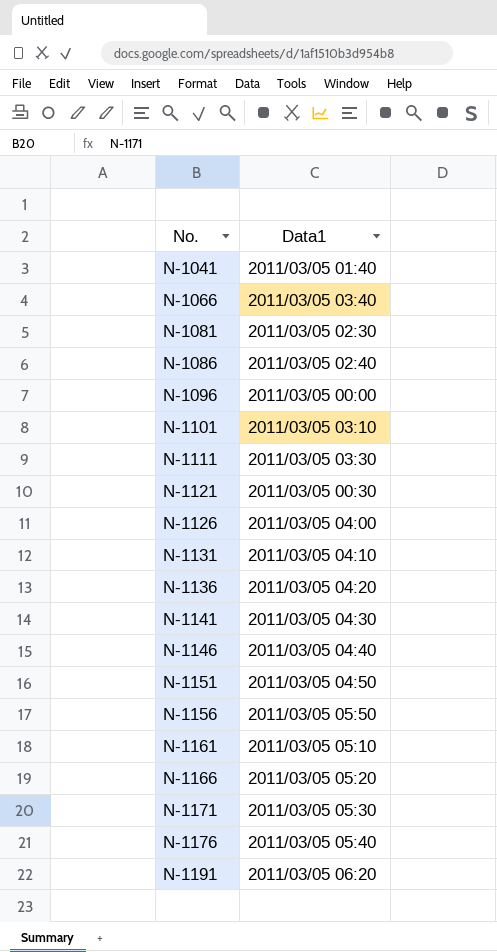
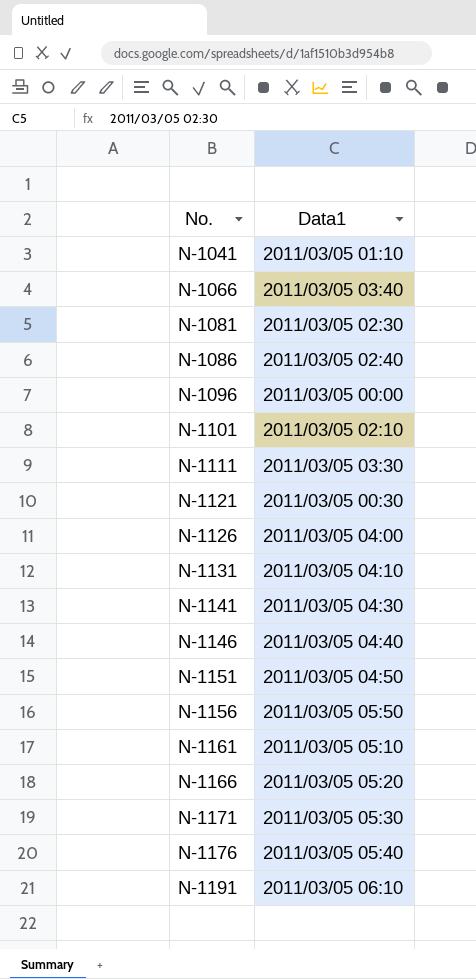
row N-1136: 2011/03/05 04:20 -> none
N-1041 | Data1: 2011/03/05 01:40 -> 2011/03/05 01:10
N-1101 | Data1: 2011/03/05 03:10 -> 2011/03/05 02:10
N-1191 | Data1: 2011/03/05 06:20 -> 2011/03/05 06:10

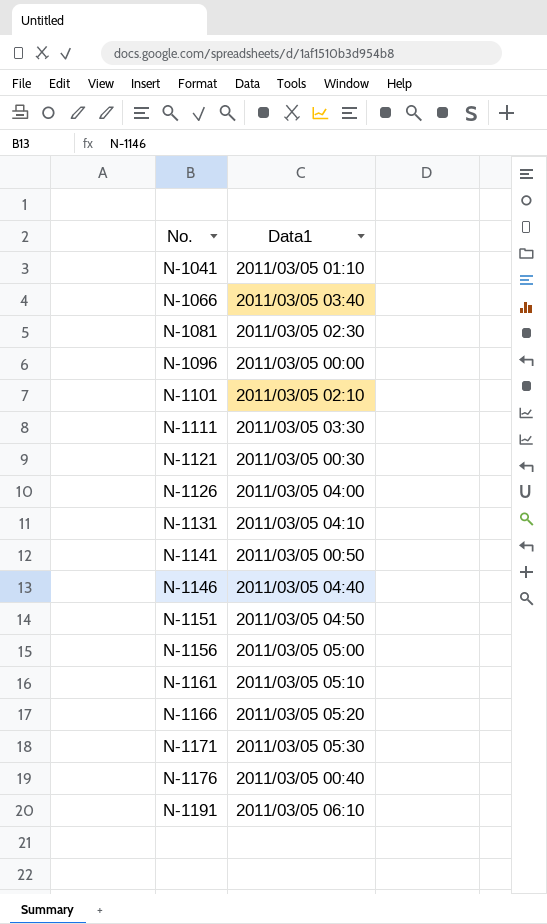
row N-1086: 2011/03/05 02:40 -> none
N-1141 | Data1: 2011/03/05 04:30 -> 2011/03/05 00:50
N-1156 | Data1: 2011/03/05 05:50 -> 2011/03/05 05:00
N-1176 | Data1: 2011/03/05 05:40 -> 2011/03/05 00:40

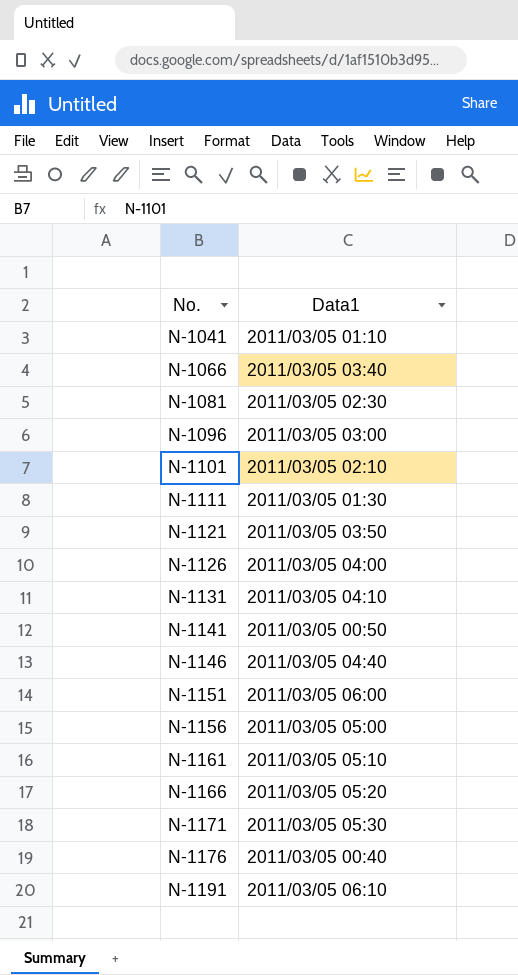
N-1096 | Data1: 2011/03/05 00:00 -> 2011/03/05 03:00
N-1111 | Data1: 2011/03/05 03:30 -> 2011/03/05 01:30
N-1121 | Data1: 2011/03/05 00:30 -> 2011/03/05 03:50
N-1151 | Data1: 2011/03/05 04:50 -> 2011/03/05 06:00

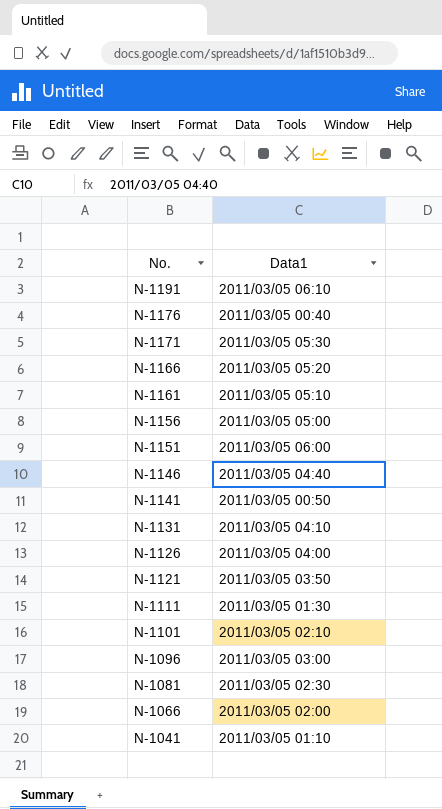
row order: No. ascending -> No. descending
N-1066 | Data1: 2011/03/05 03:40 -> 2011/03/05 02:00

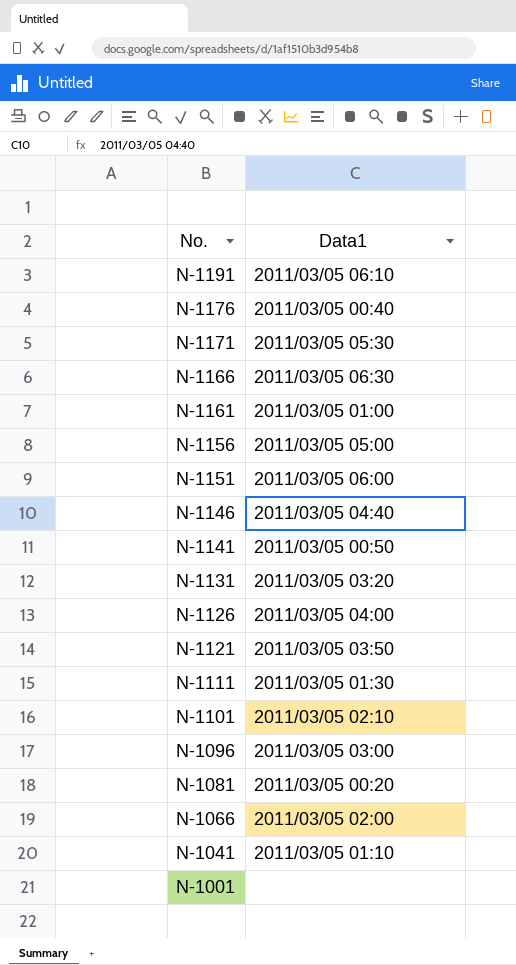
N-1166 | Data1: 2011/03/05 05:20 -> 2011/03/05 06:30
N-1161 | Data1: 2011/03/05 05:10 -> 2011/03/05 01:00
N-1131 | Data1: 2011/03/05 04:10 -> 2011/03/05 03:20
N-1081 | Data1: 2011/03/05 02:30 -> 2011/03/05 00:20
row N-1001: none -> none

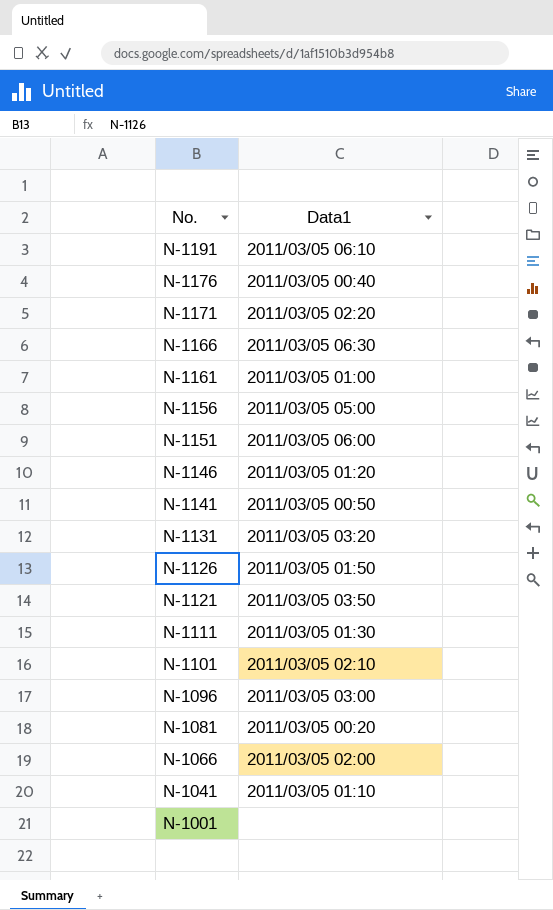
N-1171 | Data1: 2011/03/05 05:30 -> 2011/03/05 02:20
N-1146 | Data1: 2011/03/05 04:40 -> 2011/03/05 01:20
N-1126 | Data1: 2011/03/05 04:00 -> 2011/03/05 01:50

